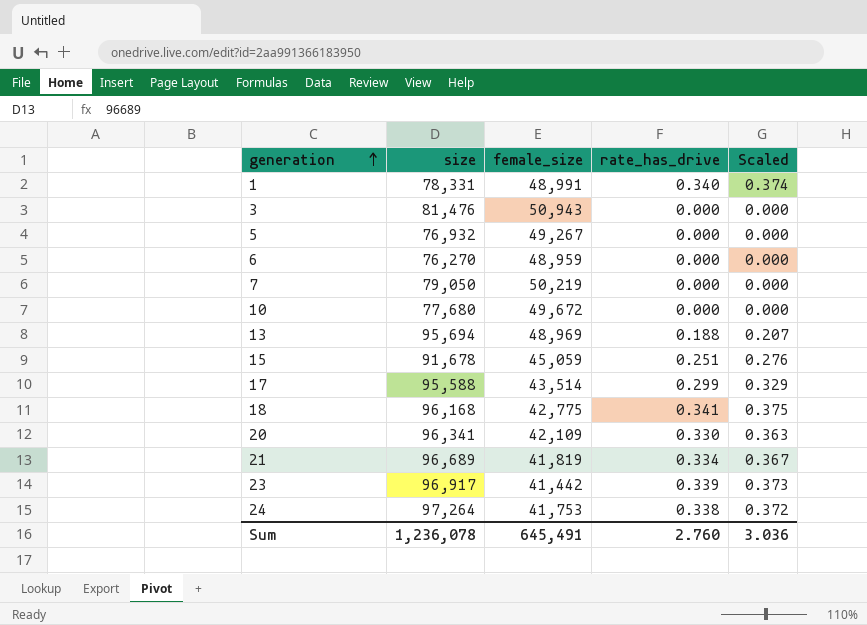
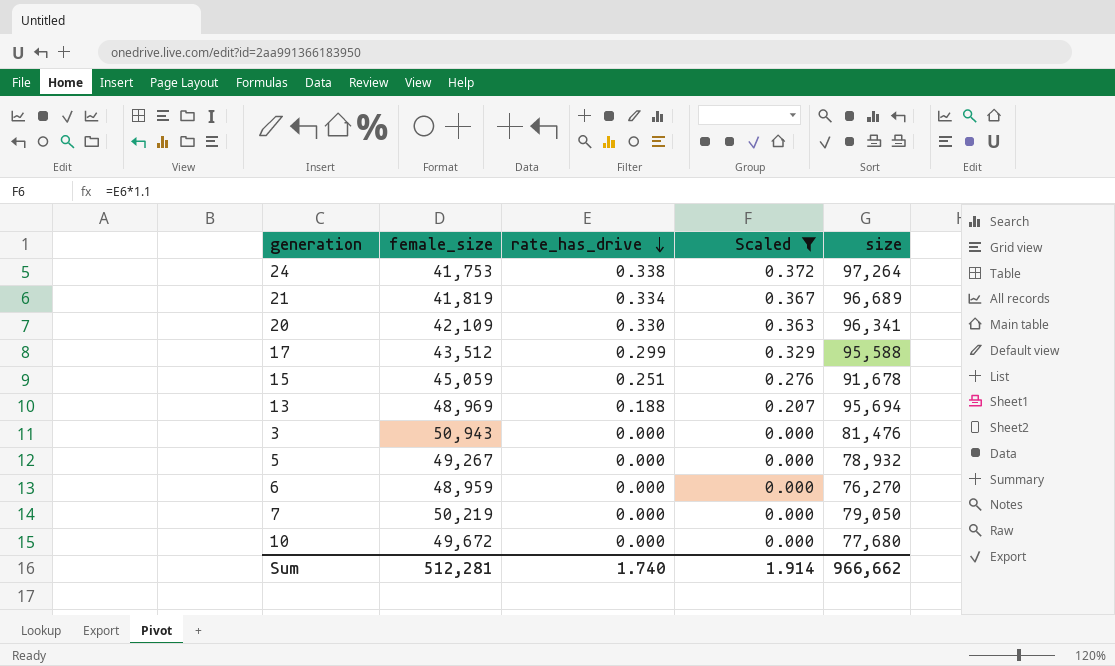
filter: none -> Scaled <= 0.372
row order: generation ascending -> rate_has_drive descending
column size | position: 2 -> 5
17 | female_size: 43,514 -> 43,512
5 | size: 76,932 -> 78,932
Sum | female_size: 645,491 -> 512,281
Sum | rate_has_drive: 2.760 -> 1.740
Sum | Scaled: 3.036 -> 1.914
Sum | size: 1,236,078 -> 966,662

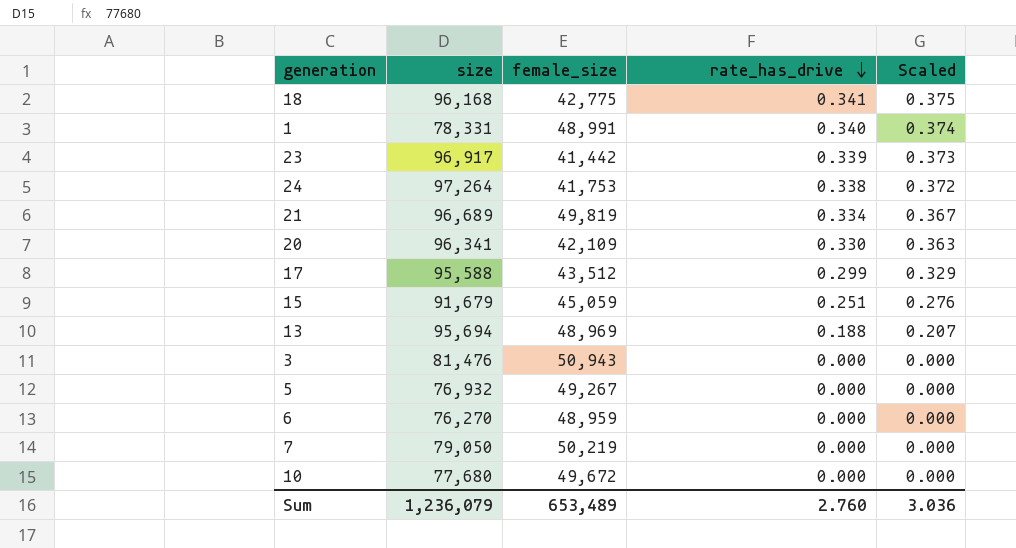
filter: Scaled <= 0.372 -> none
column size | position: 5 -> 2
21 | female_size: 41,819 -> 49,819
15 | size: 91,678 -> 91,679
5 | size: 78,932 -> 76,932
Sum | size: 966,662 -> 1,236,079
Sum | female_size: 512,281 -> 653,489
Sum | rate_has_drive: 1.740 -> 2.760
Sum | Scaled: 1.914 -> 3.036

